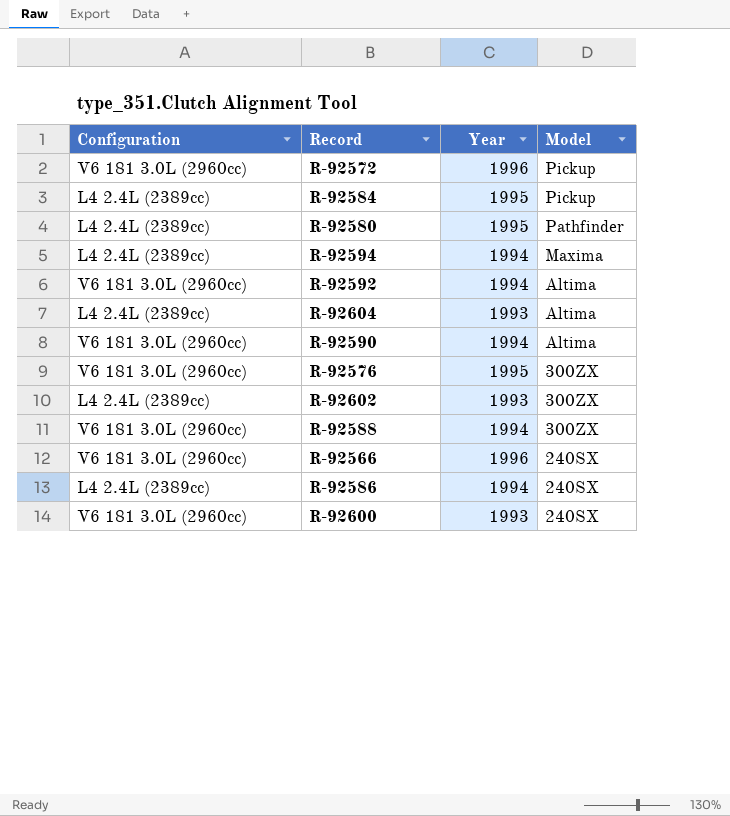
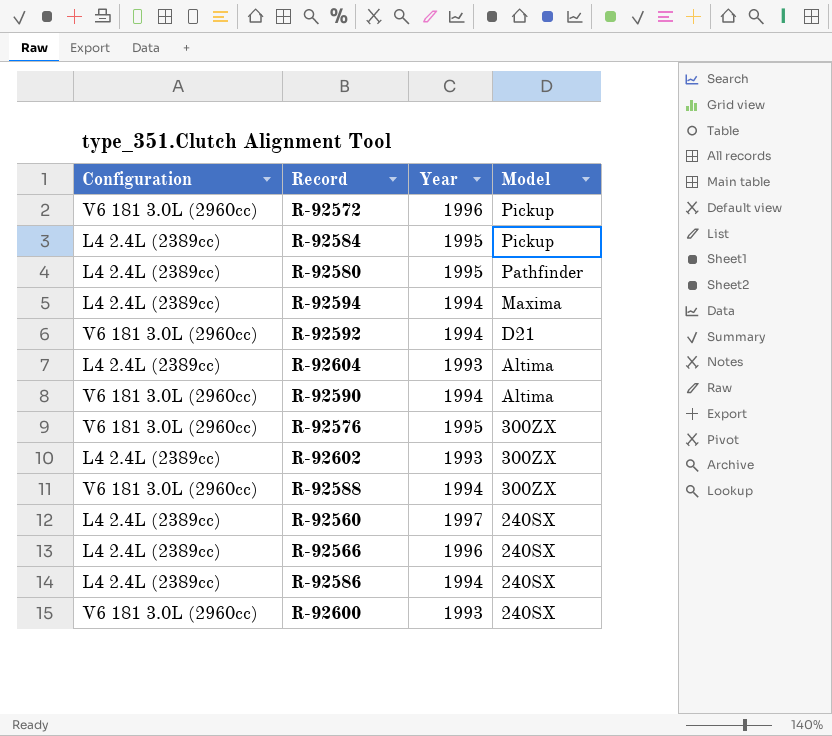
R-92592 | Model: Altima -> D21
row R-92560: none -> L4 2.4L (2389cc) | 1997 | 240SX
R-92566 | Configuration: V6 181 3.0L (2960cc) -> L4 2.4L (2389cc)

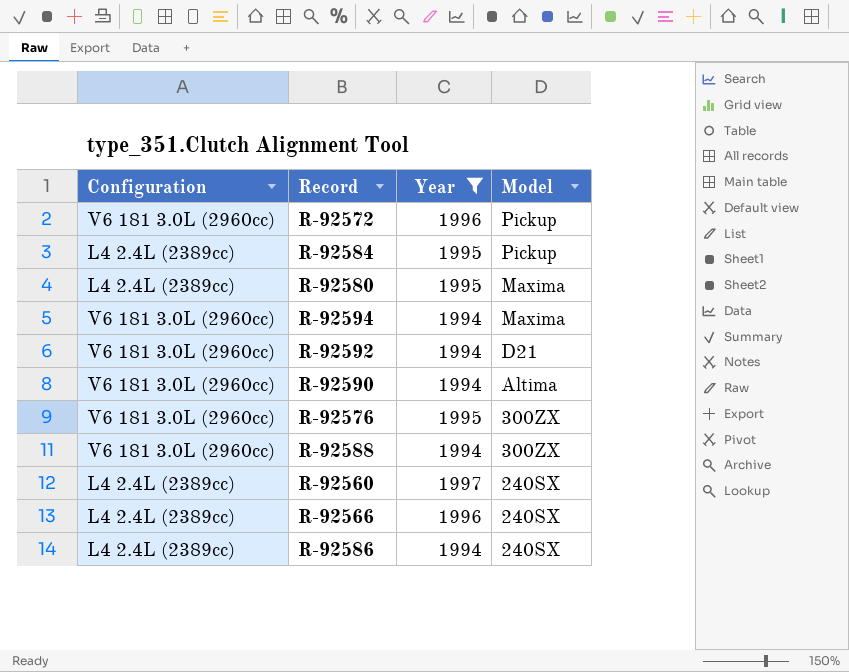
filter: none -> Year != 1993
R-92580 | Model: Pathfinder -> Maxima
R-92594 | Configuration: L4 2.4L (2389cc) -> V6 181 3.0L (2960cc)

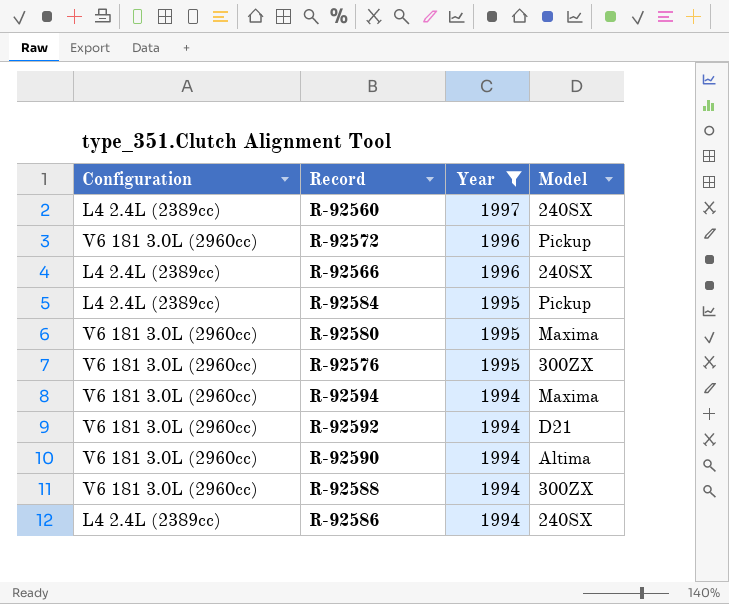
row order: Model descending -> Year descending
R-92580 | Configuration: L4 2.4L (2389cc) -> V6 181 3.0L (2960cc)

